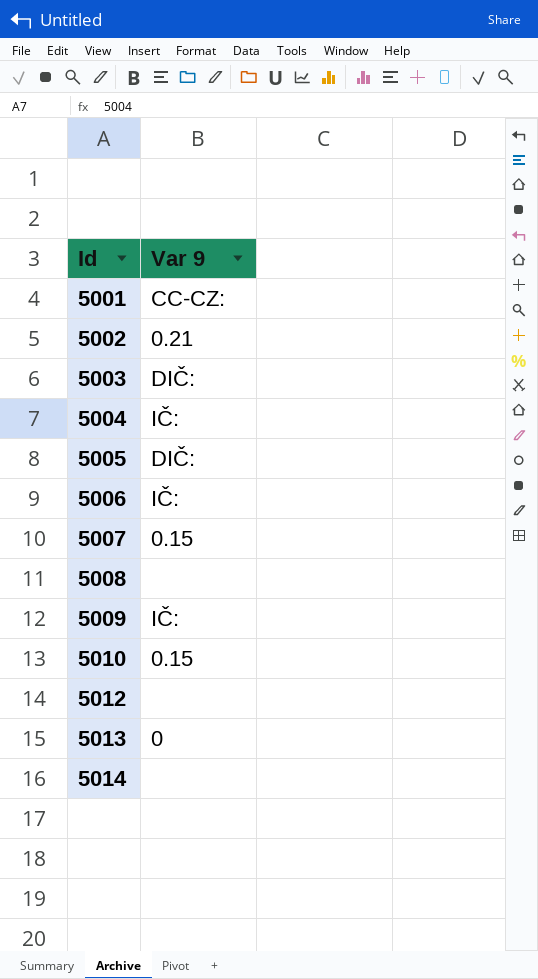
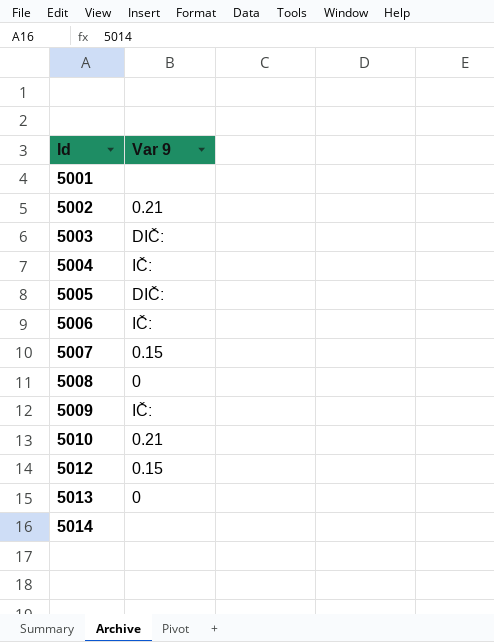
5001 | Var 9: CC-CZ: -> none
5008 | Var 9: none -> 0
5010 | Var 9: 0.15 -> 0.21
5012 | Var 9: none -> 0.15

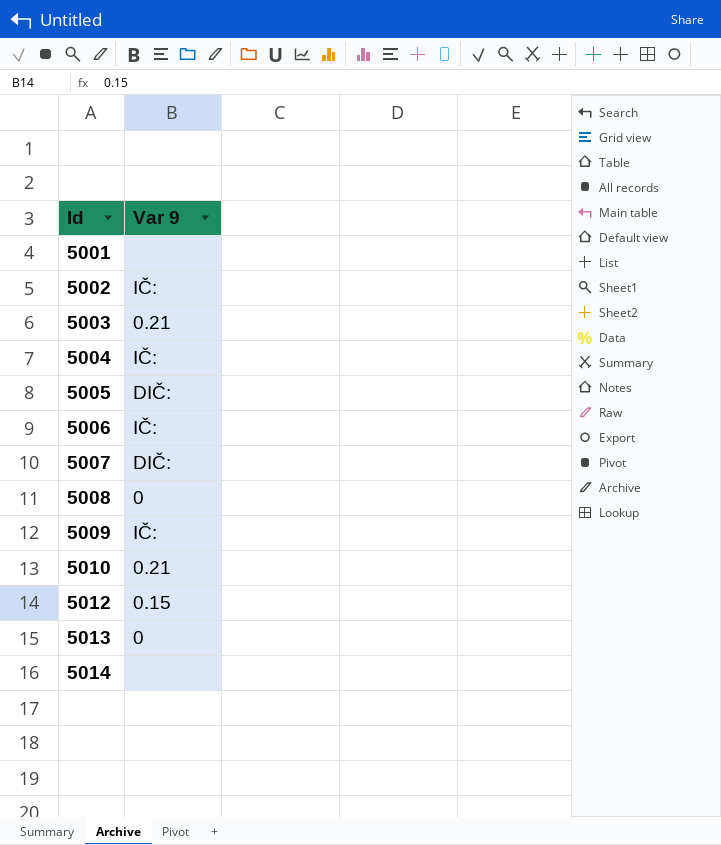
5002 | Var 9: 0.21 -> IČ:
5003 | Var 9: DIČ: -> 0.21
5007 | Var 9: 0.15 -> DIČ:

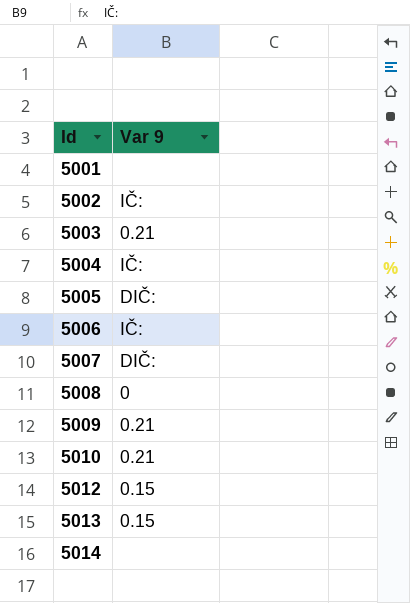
5009 | Var 9: IČ: -> 0.21
5013 | Var 9: 0 -> 0.15

